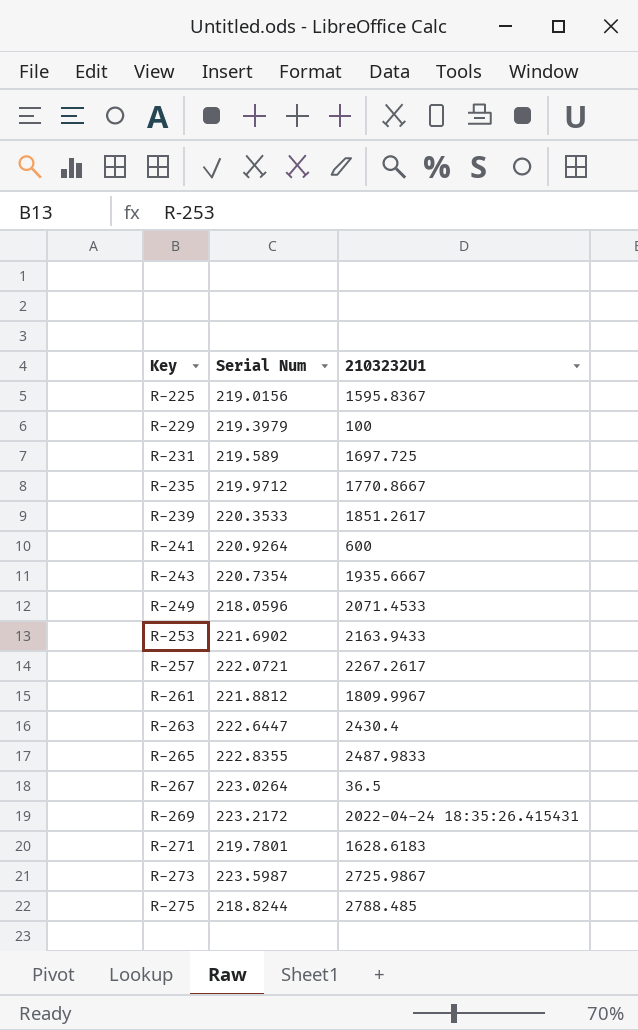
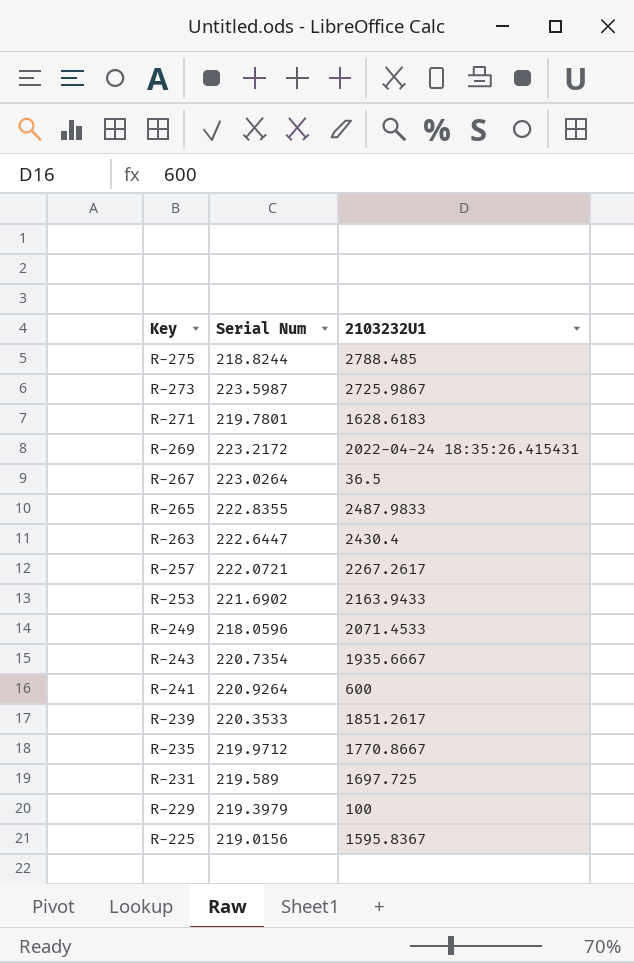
row order: Key ascending -> Key descending
row R-261: 221.8812 | 1809.9967 -> none

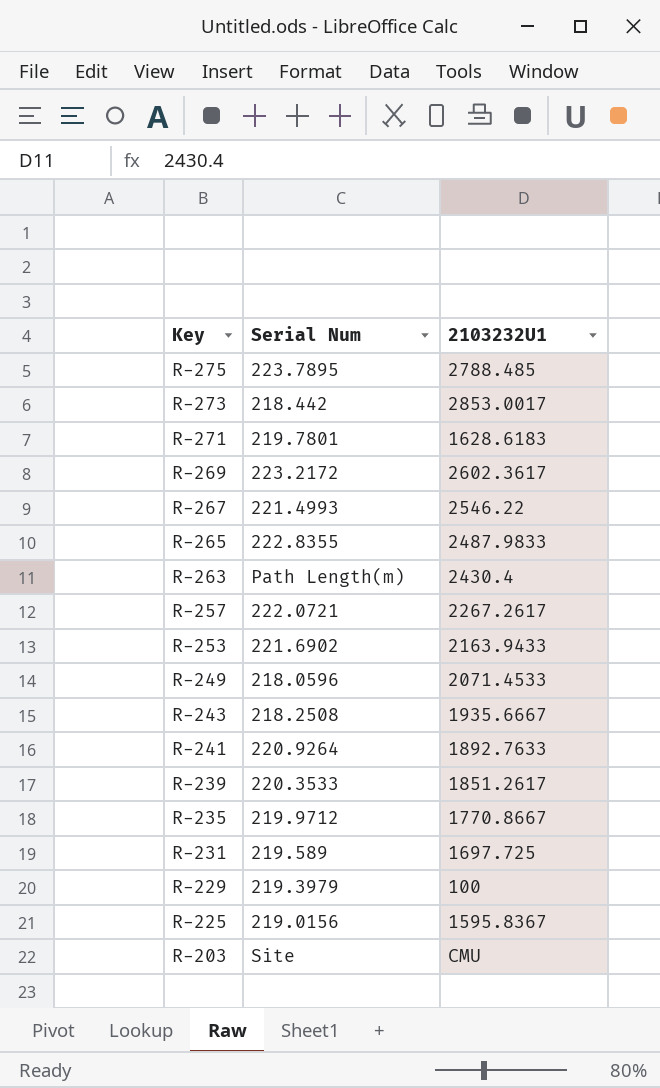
R-275 | Serial Num: 218.8244 -> 223.7895
R-273 | Serial Num: 223.5987 -> 218.442
R-273 | 2103232U1: 2725.9867 -> 2853.0017
R-269 | 2103232U1: 2022-04-24 18:35:26.415431 -> 2602.3617
R-267 | Serial Num: 223.0264 -> 221.4993
R-267 | 2103232U1: 36.5 -> 2546.22
R-263 | Serial Num: 222.6447 -> Path Length(m)
R-243 | Serial Num: 220.7354 -> 218.2508
R-241 | 2103232U1: 600 -> 1892.7633
row R-203: none -> Site | CMU

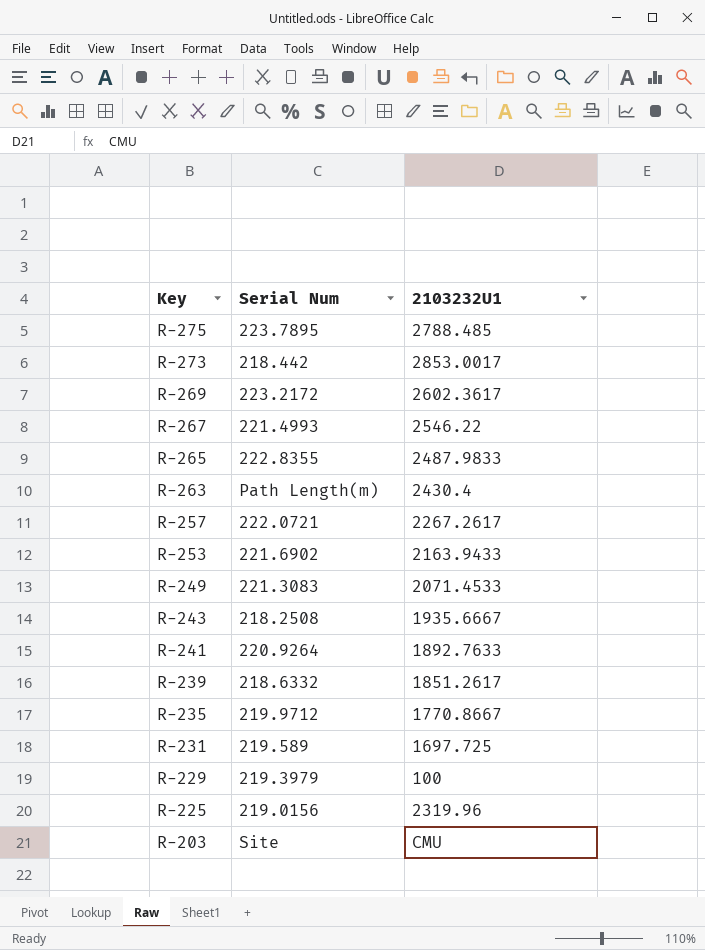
row R-271: 219.7801 | 1628.6183 -> none
R-249 | Serial Num: 218.0596 -> 221.3083
R-239 | Serial Num: 220.3533 -> 218.6332
R-225 | 2103232U1: 1595.8367 -> 2319.96

